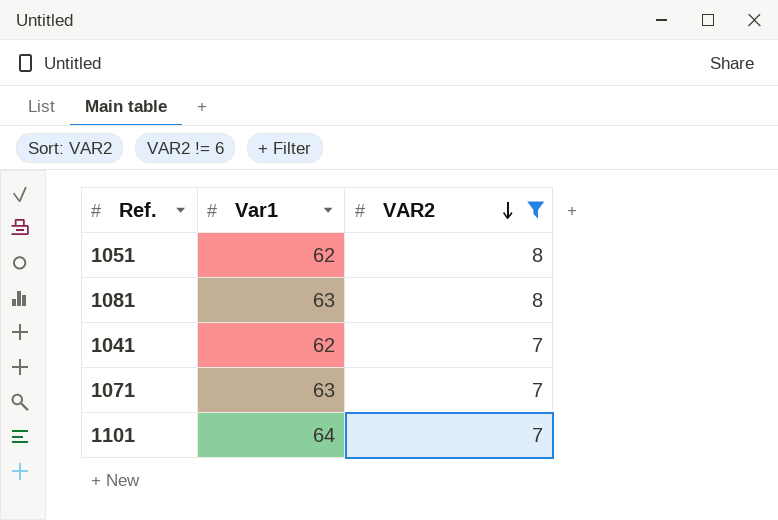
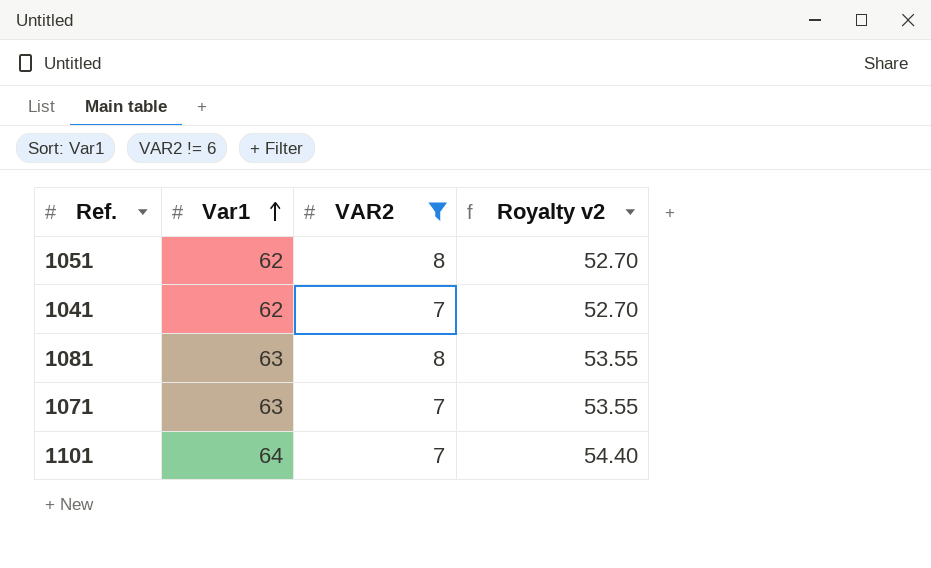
row order: VAR2 descending -> Var1 ascending
column Royalty v2 | formula: none -> [Var1] * 0.85

